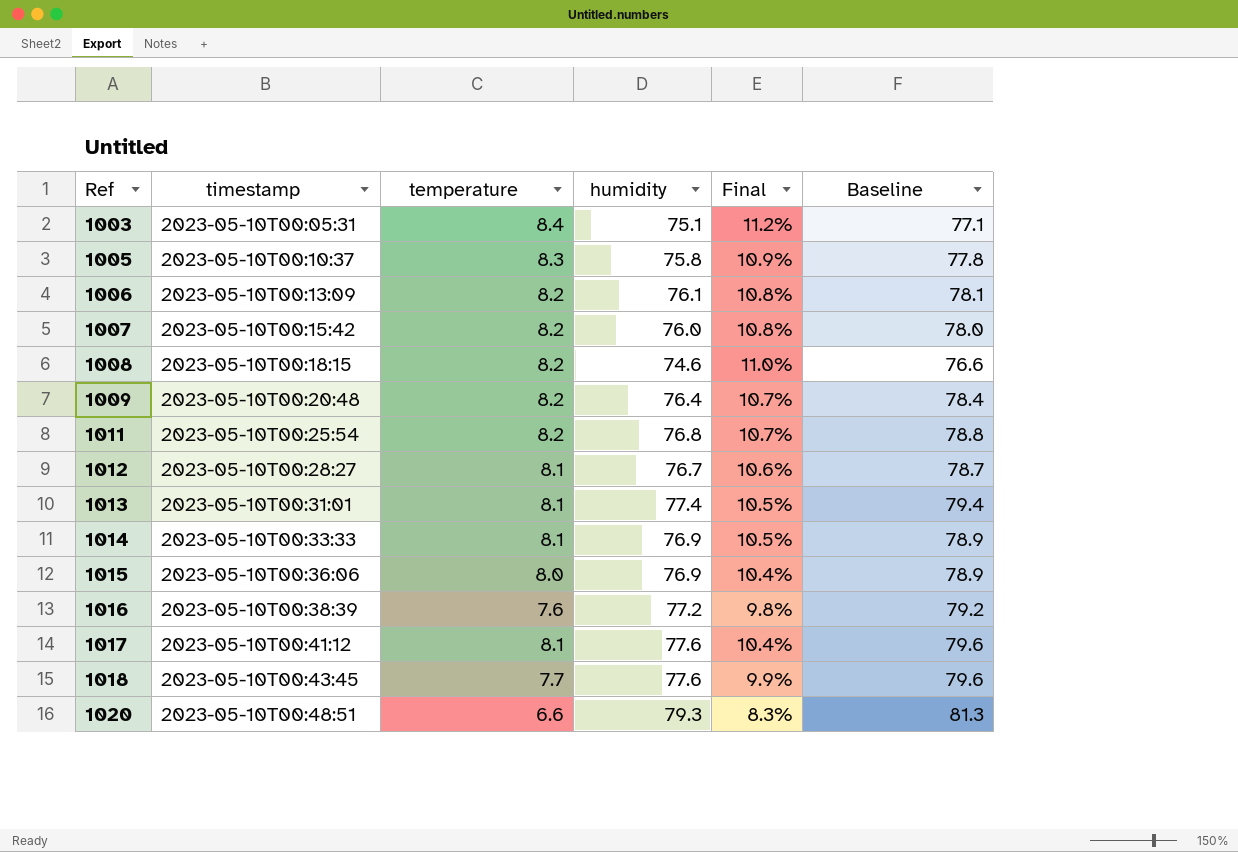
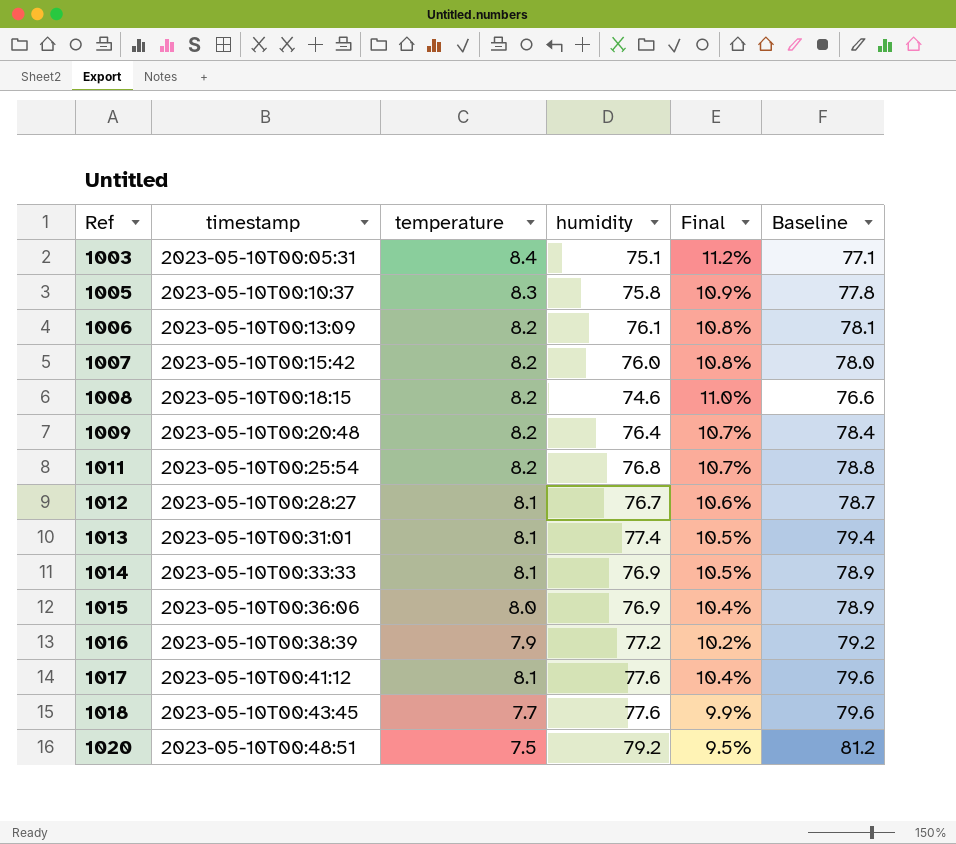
1016 | temperature: 7.6 -> 7.9
1016 | Final: 9.8% -> 10.2%
1020 | temperature: 6.6 -> 7.5
1020 | humidity: 79.3 -> 79.2
1020 | Final: 8.3% -> 9.5%
1020 | Baseline: 81.3 -> 81.2

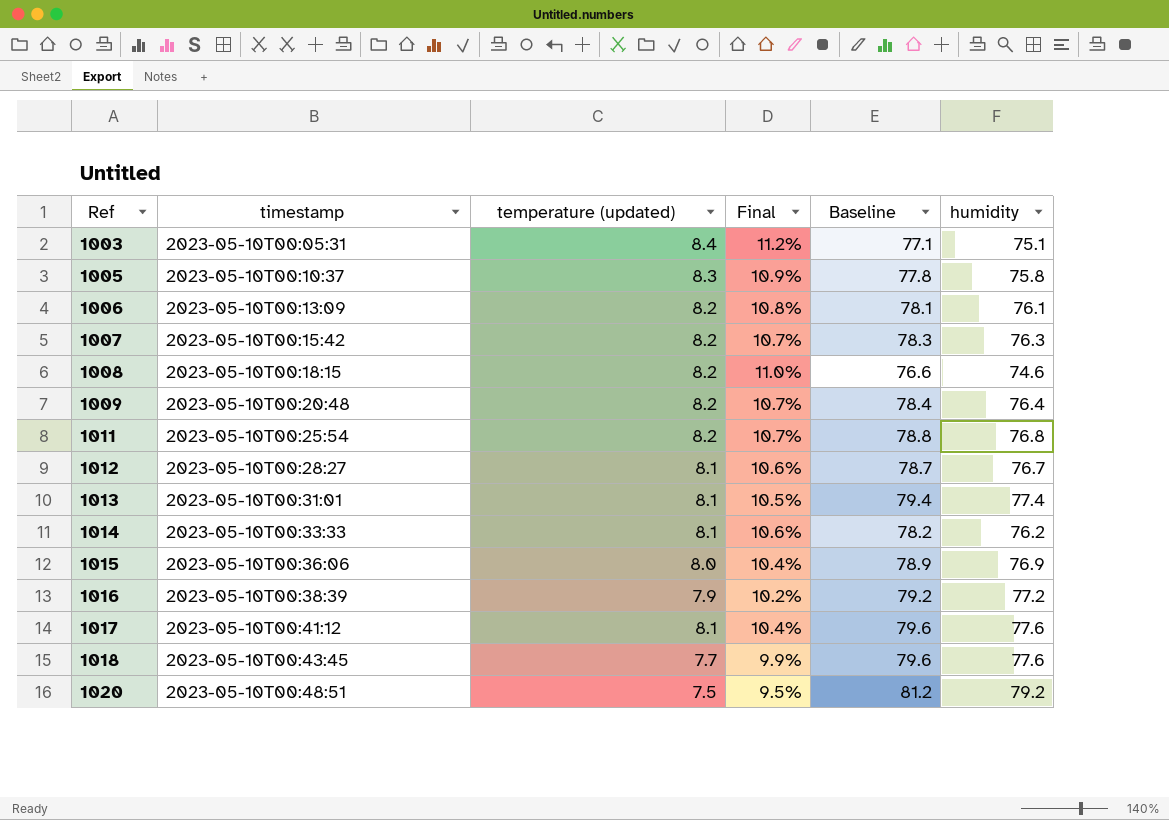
column name: temperature -> temperature (updated)
column humidity | position: 4 -> 6
1007 | Final: 10.8% -> 10.7%
1007 | Baseline: 78.0 -> 78.3
1007 | humidity: 76.0 -> 76.3
1014 | Final: 10.5% -> 10.6%
1014 | Baseline: 78.9 -> 78.2
1014 | humidity: 76.9 -> 76.2

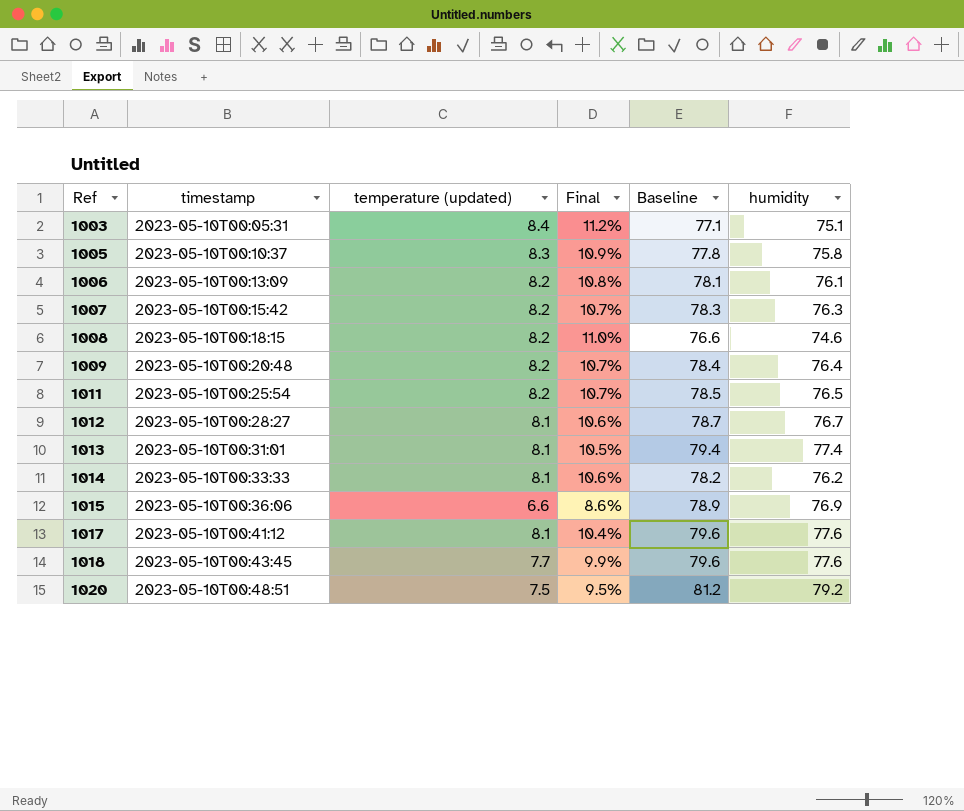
row 1016: 2023-05-10T00:38:39 | 7.9 | 10.2% | 79.2 | 77.2 -> none
1011 | Baseline: 78.8 -> 78.5
1011 | humidity: 76.8 -> 76.5
1015 | temperature (updated): 8.0 -> 6.6
1015 | Final: 10.4% -> 8.6%

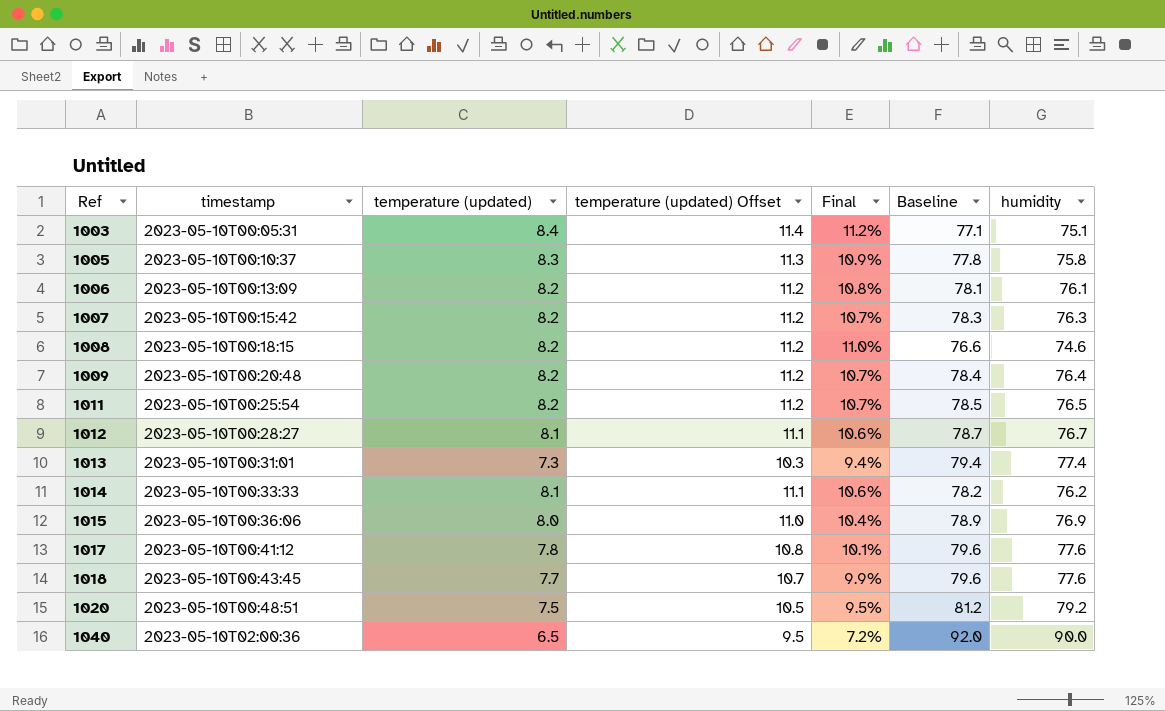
column temperature (updated) Offset | formula: none -> [temperature (updated)] + 3
1013 | temperature (updated): 8.1 -> 7.3
1013 | Final: 10.5% -> 9.4%
1015 | temperature (updated): 6.6 -> 8.0
1015 | Final: 8.6% -> 10.4%
1017 | temperature (updated): 8.1 -> 7.8
1017 | Final: 10.4% -> 10.1%
row 1040: none -> 2023-05-10T02:00:36 | 6.5 | 9.5 | 7.2% | 92.0 | 90.0

